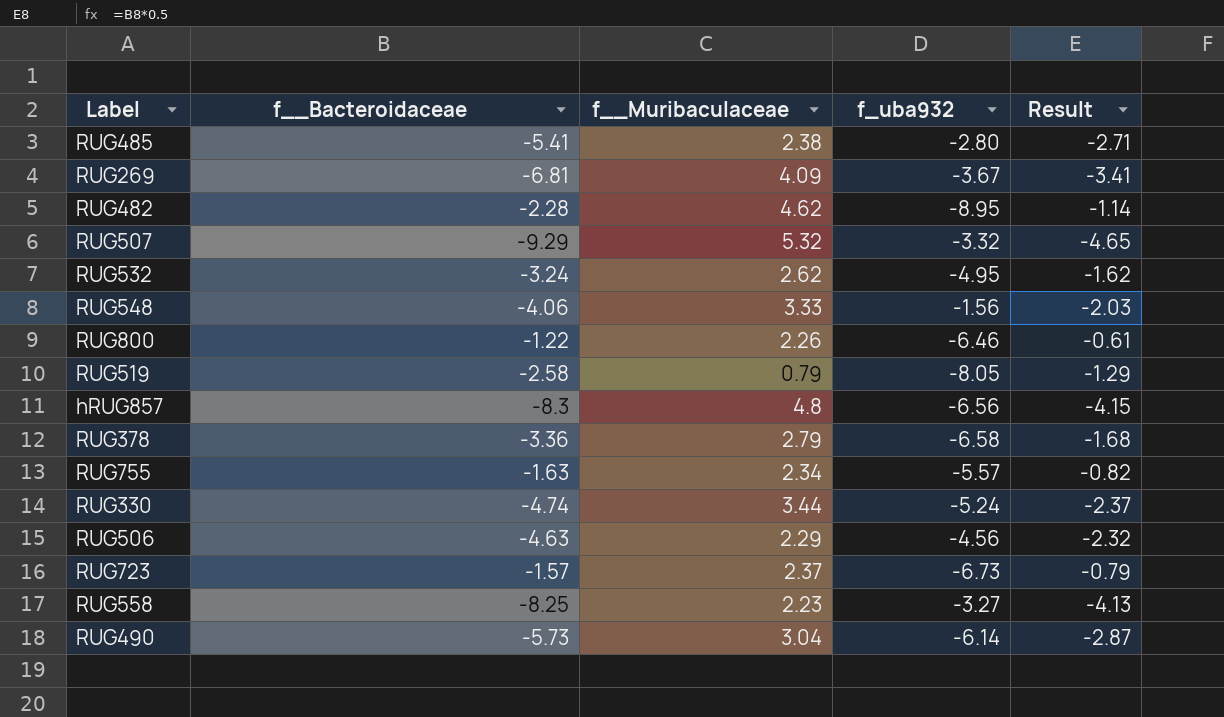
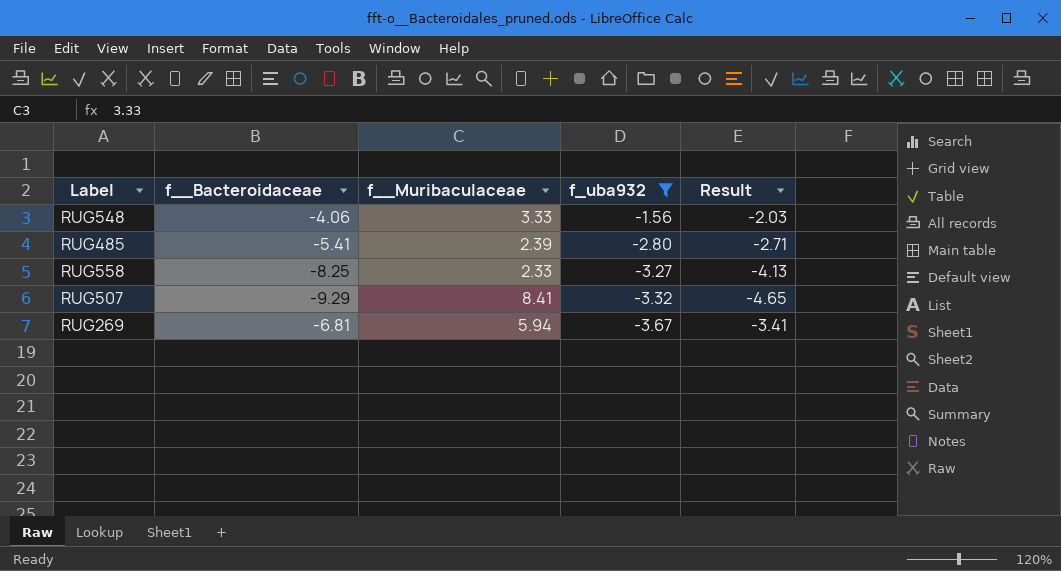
filter: none -> f_uba932 >= -3.67
row order: none -> f_uba932 descending
RUG485 | f__Muribaculaceae: 2.38 -> 2.39
RUG558 | f__Muribaculaceae: 2.23 -> 2.33
RUG507 | f__Muribaculaceae: 5.32 -> 8.41
RUG269 | f__Muribaculaceae: 4.09 -> 5.94

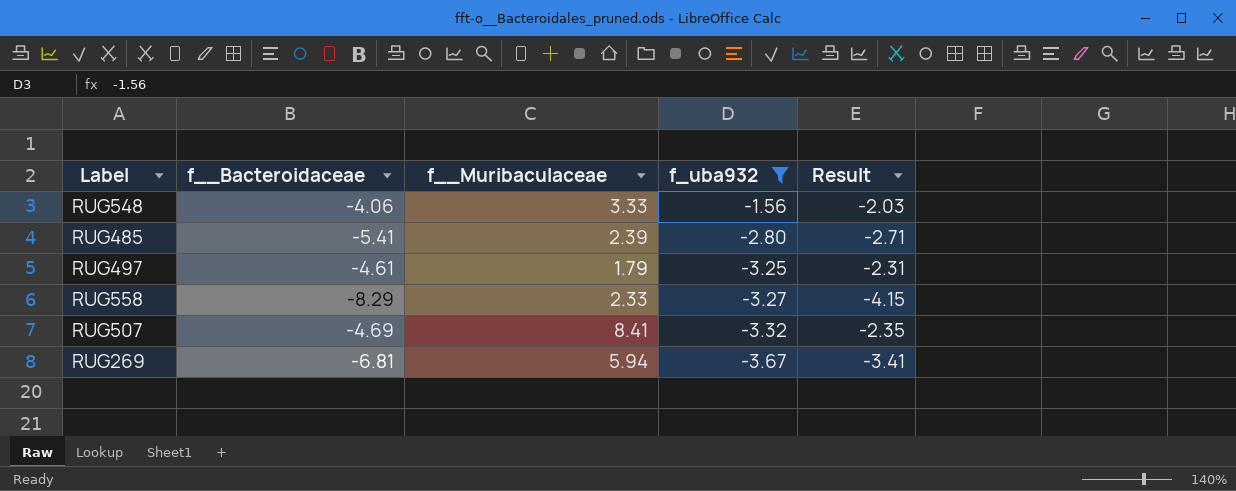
row RUG497: none -> -4.61 | 1.79 | -3.25 | -2.31
RUG558 | f__Bacteroidaceae: -8.25 -> -8.29
RUG558 | Result: -4.13 -> -4.15
RUG507 | f__Bacteroidaceae: -9.29 -> -4.69
RUG507 | Result: -4.65 -> -2.35

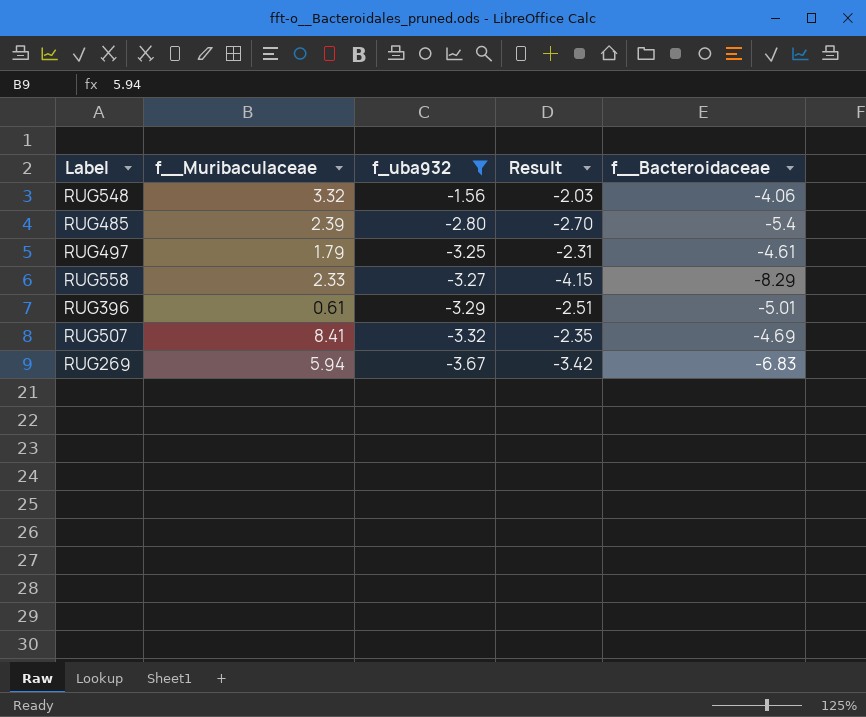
column f__Bacteroidaceae | position: 2 -> 5
RUG548 | f__Muribaculaceae: 3.33 -> 3.32
RUG485 | Result: -2.71 -> -2.70
RUG485 | f__Bacteroidaceae: -5.41 -> -5.4
row RUG396: none -> 0.61 | -3.29 | -2.51 | -5.01
RUG269 | Result: -3.41 -> -3.42
RUG269 | f__Bacteroidaceae: -6.81 -> -6.83

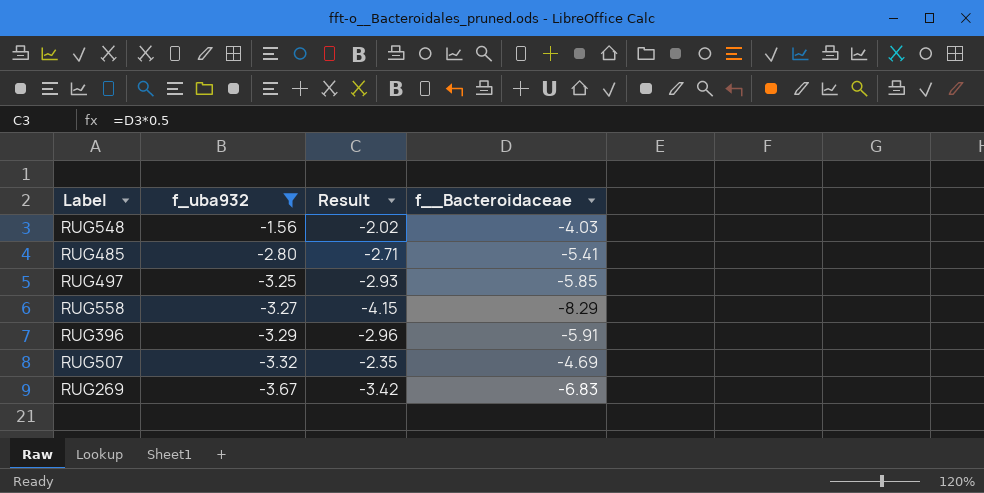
column f__Muribaculaceae | position: 2 -> none
RUG548 | Result: -2.03 -> -2.02
RUG548 | f__Bacteroidaceae: -4.06 -> -4.03
RUG485 | Result: -2.70 -> -2.71
RUG485 | f__Bacteroidaceae: -5.4 -> -5.41
RUG497 | Result: -2.31 -> -2.93
RUG497 | f__Bacteroidaceae: -4.61 -> -5.85
RUG396 | Result: -2.51 -> -2.96
RUG396 | f__Bacteroidaceae: -5.01 -> -5.91

